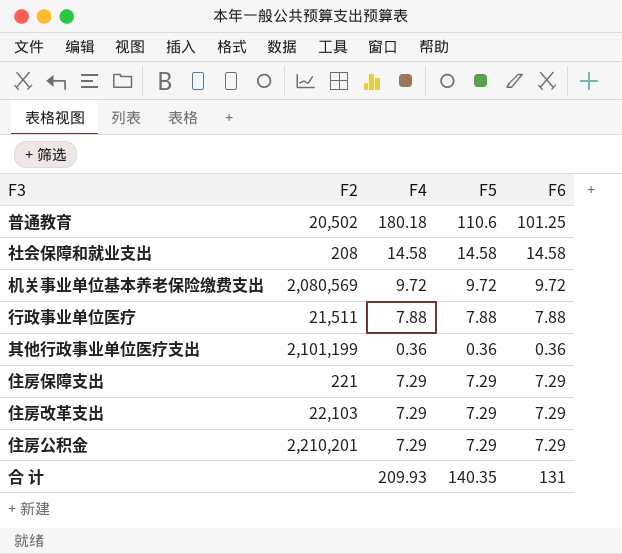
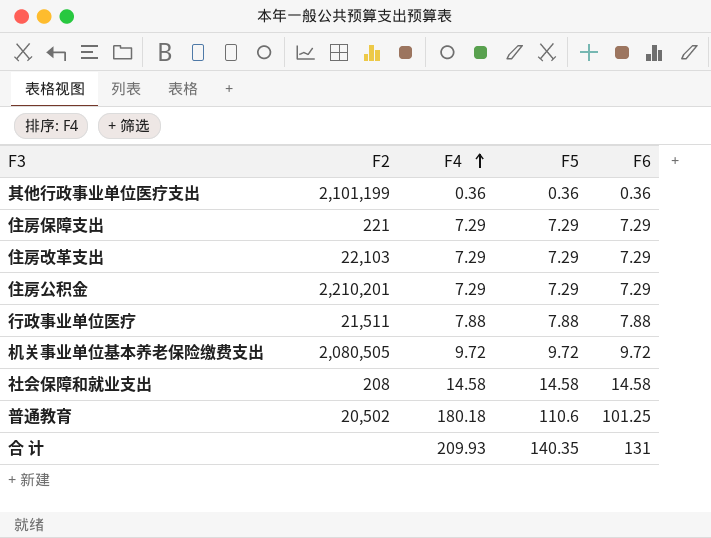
row order: none -> F4 ascending
机关事业单位基本养老保险缴费支出 | F2: 2,080,569 -> 2,080,505

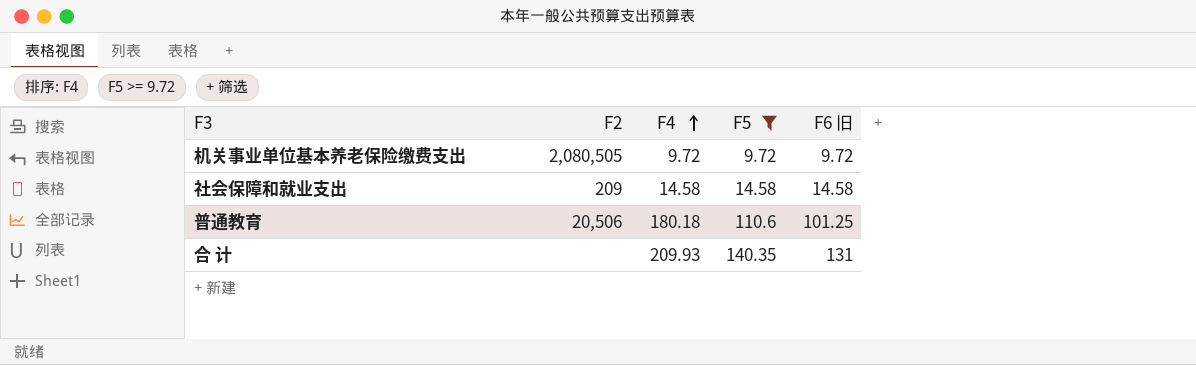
filter: none -> F5 >= 9.72
column name: F6 -> F6 旧
社会保障和就业支出 | F2: 208 -> 209
普通教育 | F2: 20,502 -> 20,506

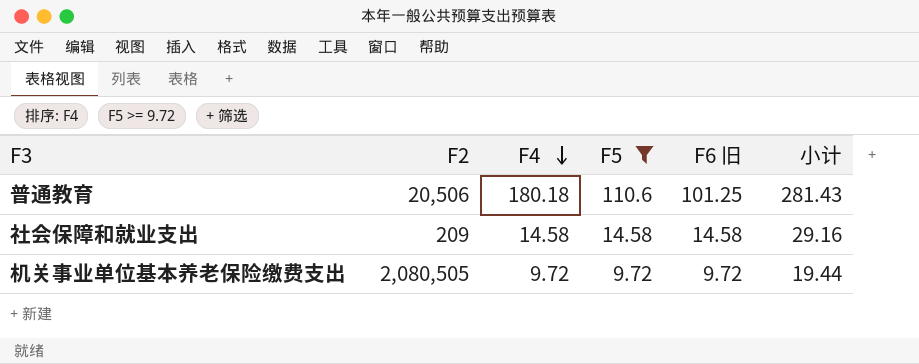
row order: F4 ascending -> F4 descending
column 小计 | formula: none -> [F4] + [F6 旧]
row 合 计: none | 209.93 | 140.35 | 131 -> none

